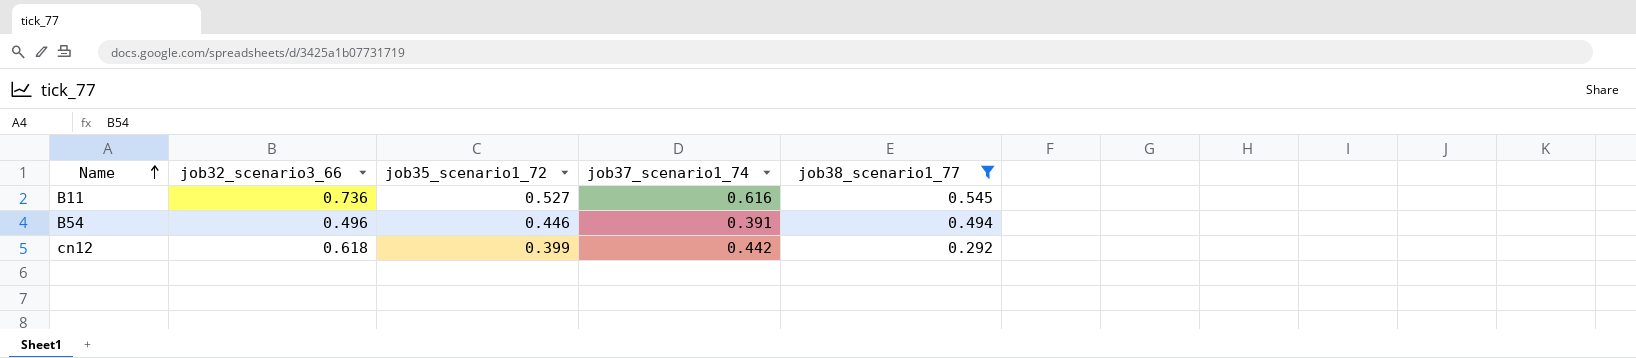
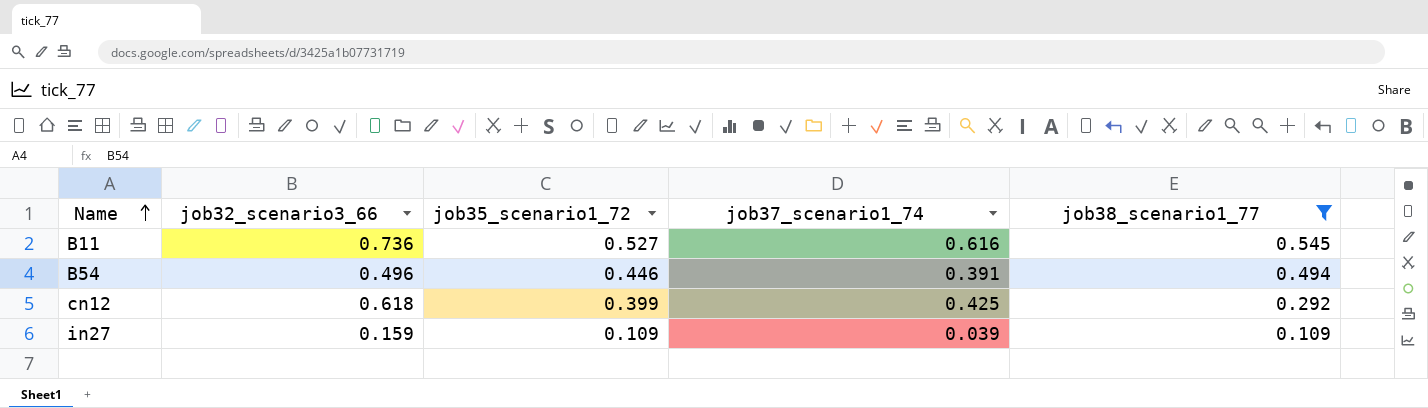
cn12 | job37_scenario1_74: 0.442 -> 0.425
row in27: none -> 0.159 | 0.109 | 0.039 | 0.109

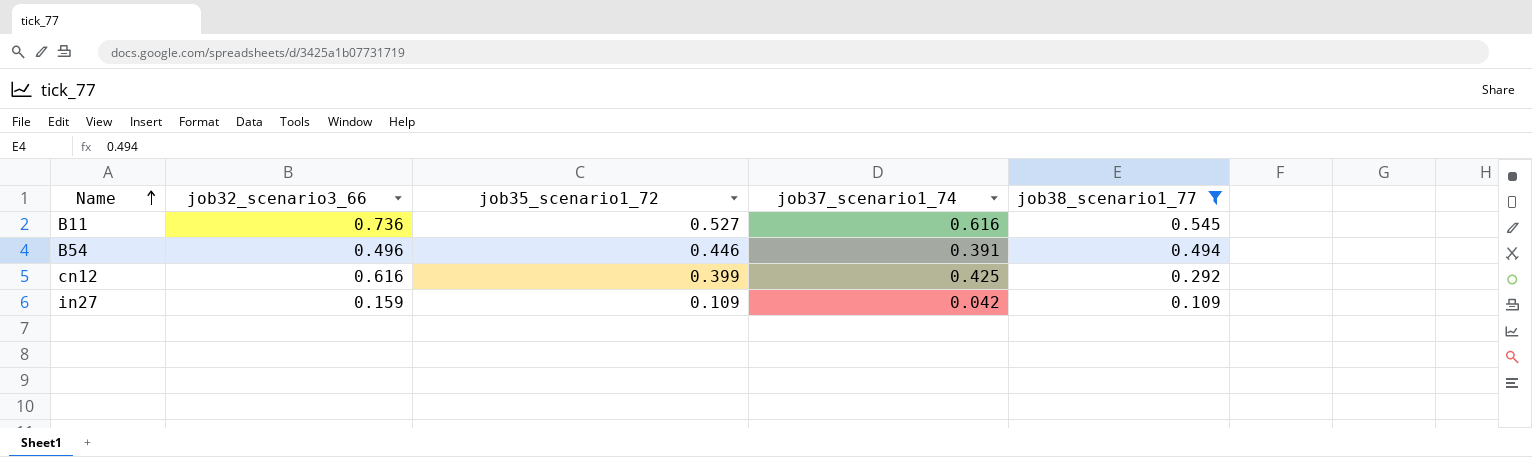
cn12 | job32_scenario3_66: 0.618 -> 0.616
in27 | job37_scenario1_74: 0.039 -> 0.042

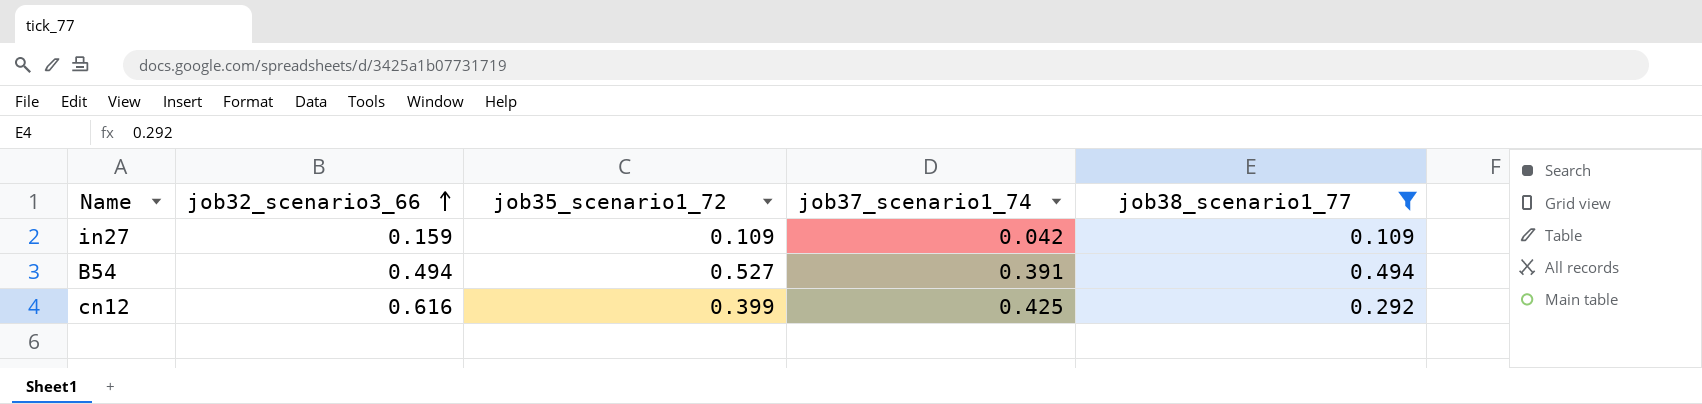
row order: Name ascending -> job32_scenario3_66 ascending
row B11: 0.736 | 0.527 | 0.616 | 0.545 -> none
B54 | job32_scenario3_66: 0.496 -> 0.494
B54 | job35_scenario1_72: 0.446 -> 0.527

